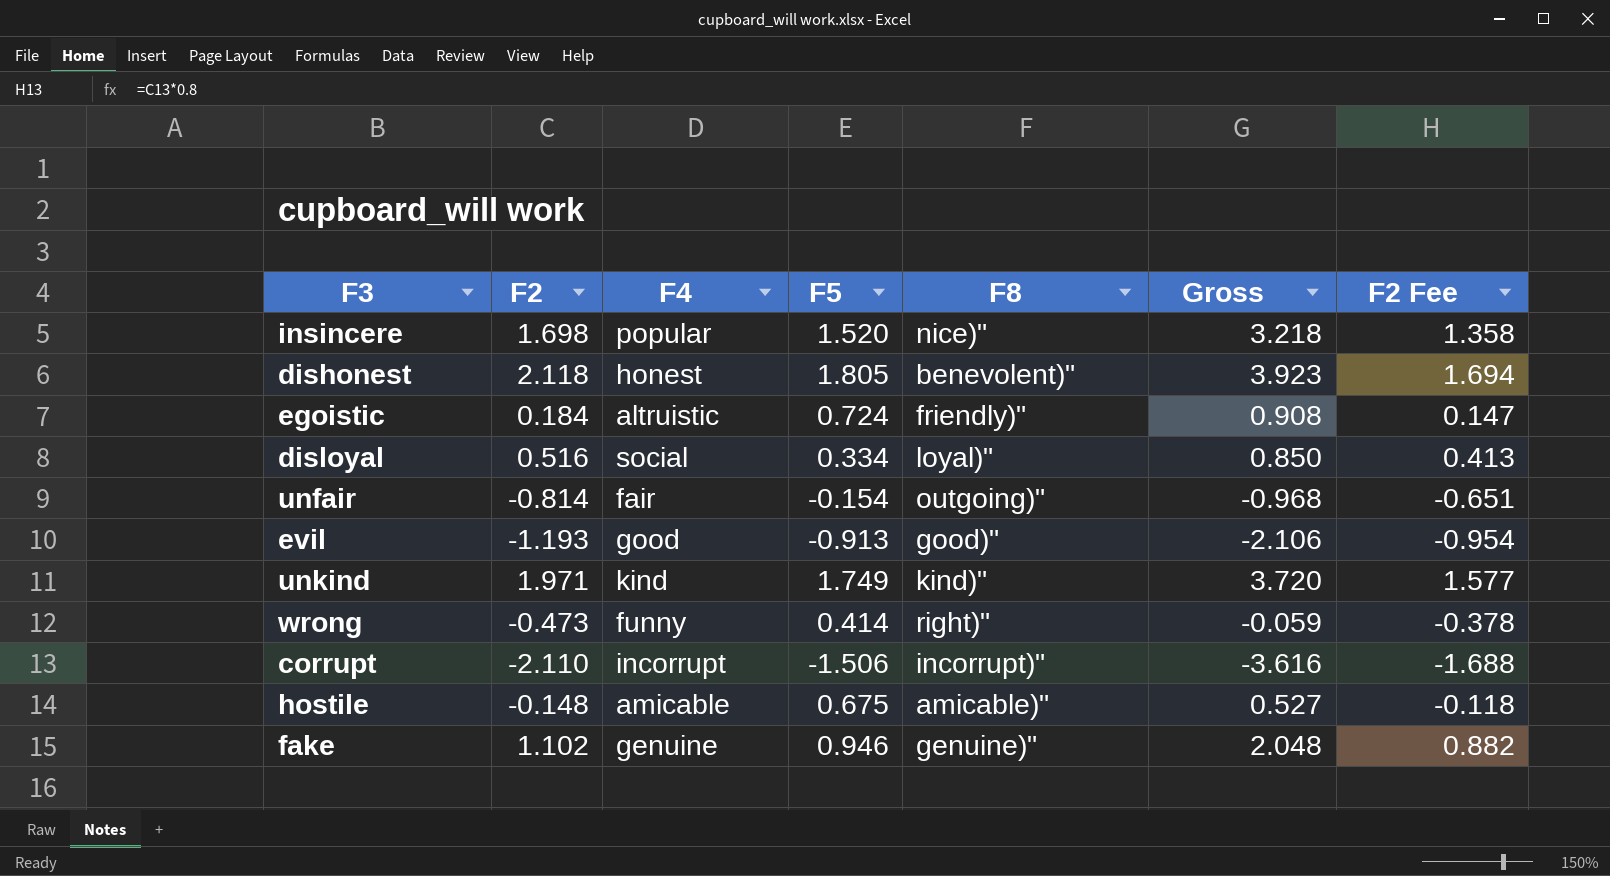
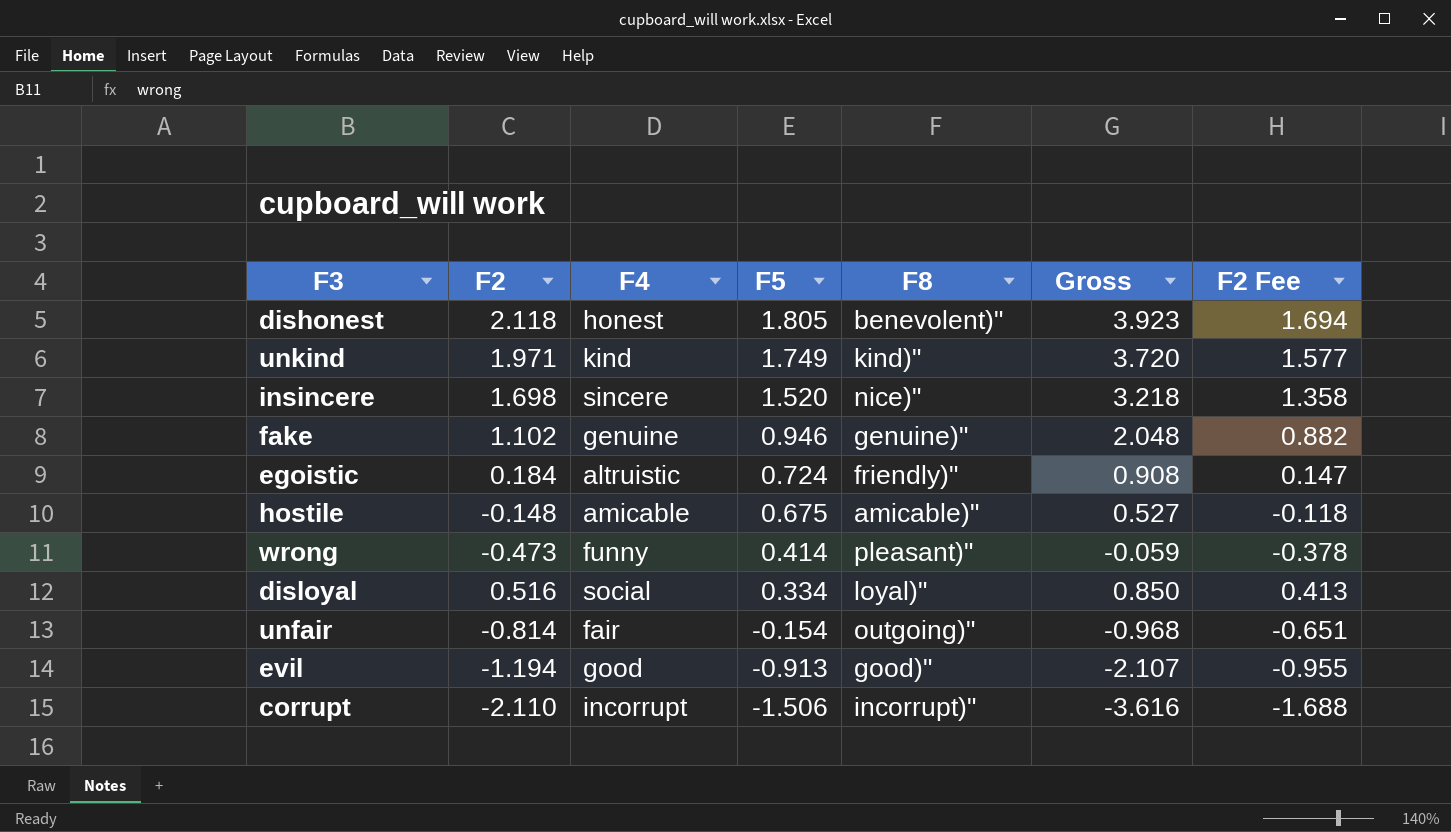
row order: none -> F5 descending
insincere | F4: popular -> sincere
wrong | F8: right)" -> pleasant)"
evil | F2: -1.193 -> -1.194
evil | Gross: -2.106 -> -2.107
evil | F2 Fee: -0.954 -> -0.955

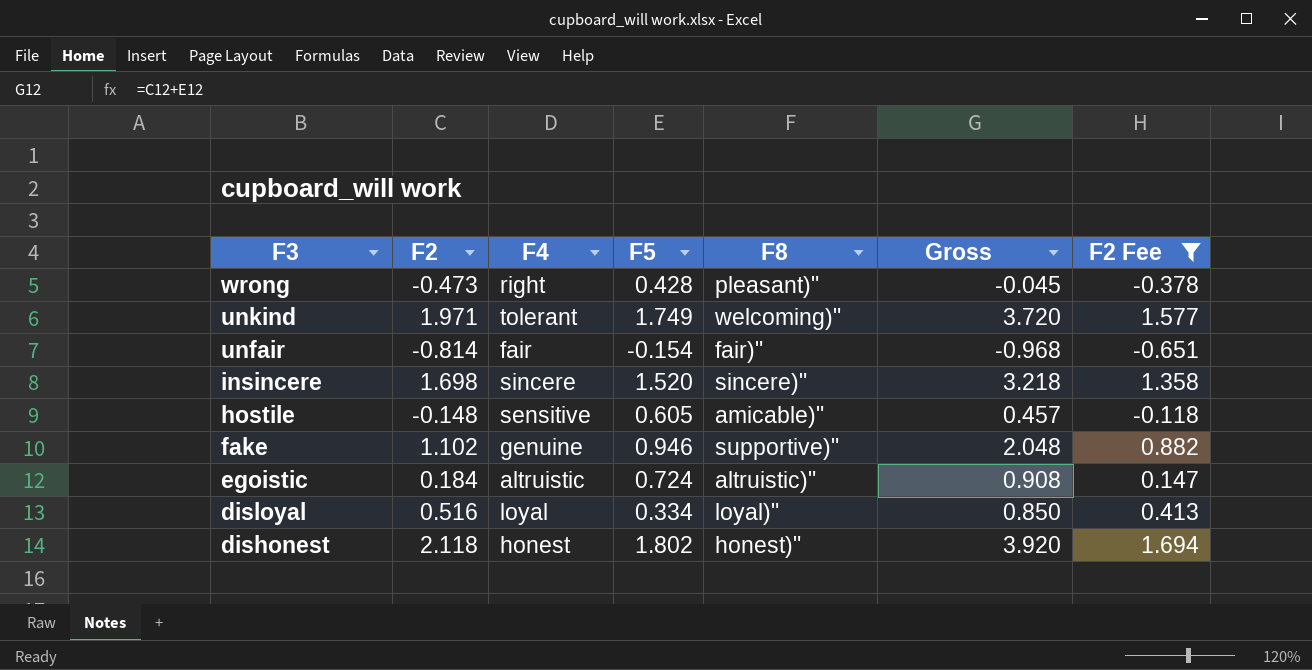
filter: none -> F2 Fee >= -0.651
row order: F5 descending -> F3 descending
wrong | F4: funny -> right
wrong | F5: 0.414 -> 0.428
wrong | Gross: -0.059 -> -0.045
unkind | F4: kind -> tolerant
unkind | F8: kind)" -> welcoming)"
unfair | F8: outgoing)" -> fair)"
insincere | F8: nice)" -> sincere)"
hostile | F4: amicable -> sensitive
hostile | F5: 0.675 -> 0.605
hostile | Gross: 0.527 -> 0.457
fake | F8: genuine)" -> supportive)"
egoistic | F8: friendly)" -> altruistic)"
disloyal | F4: social -> loyal
dishonest | F5: 1.805 -> 1.802
dishonest | F8: benevolent)" -> honest)"
dishonest | Gross: 3.923 -> 3.920

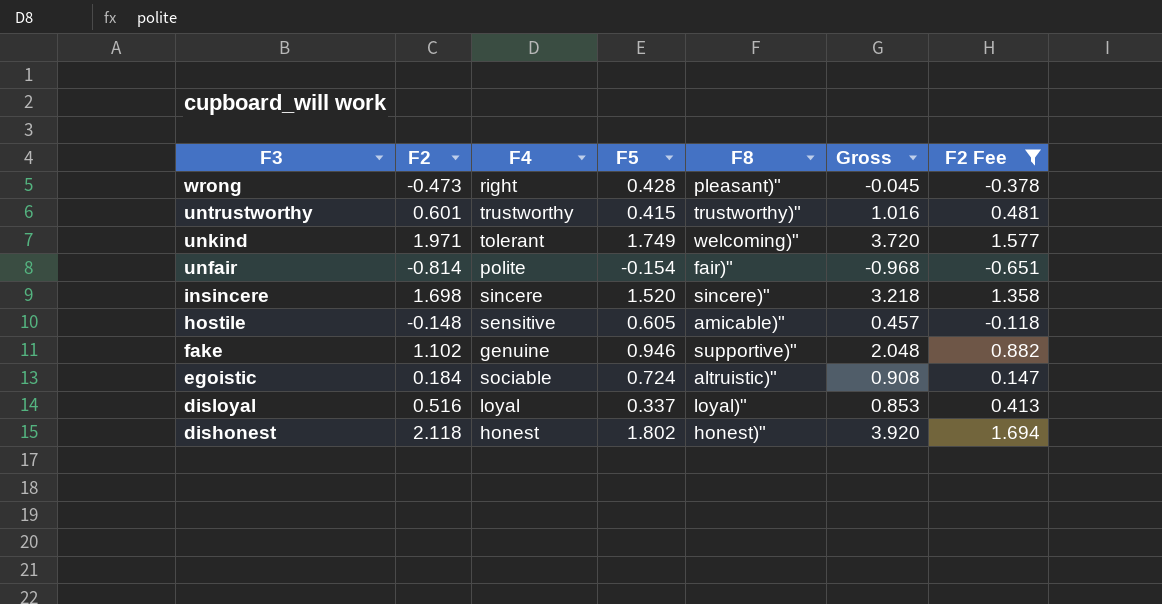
row untrustworthy: none -> 0.601 | trustworthy | 0.415 | trustworthy)" | 1.016 | 0.481
unfair | F4: fair -> polite
egoistic | F4: altruistic -> sociable
disloyal | F5: 0.334 -> 0.337
disloyal | Gross: 0.850 -> 0.853

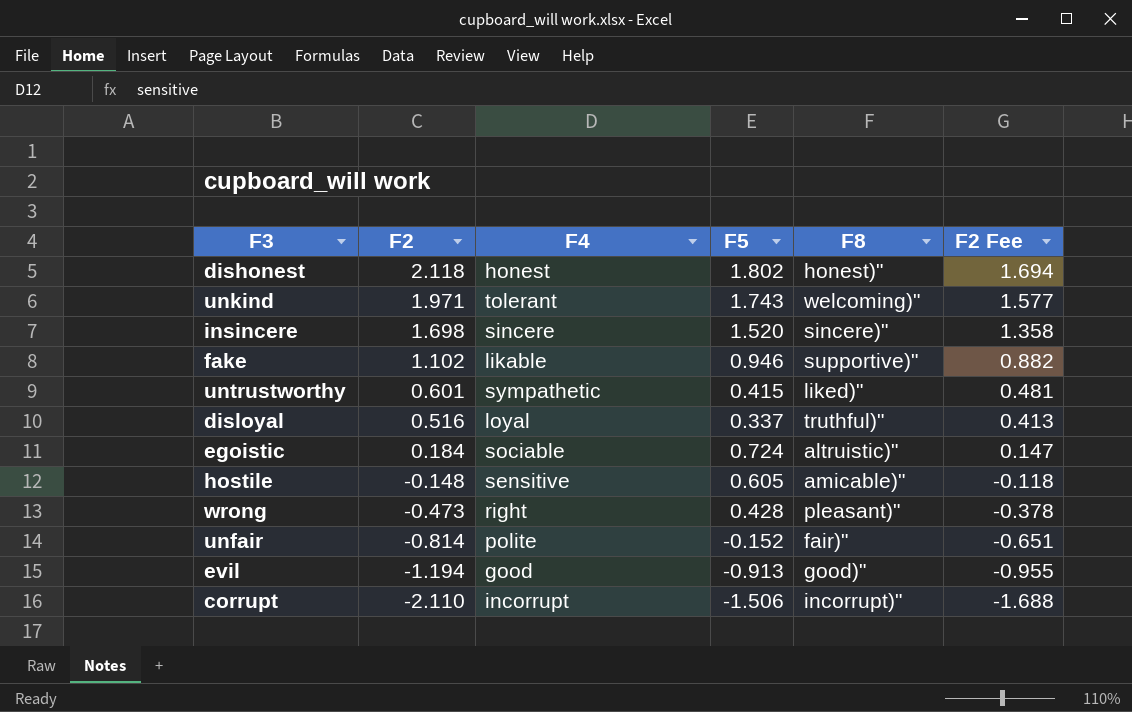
filter: F2 Fee >= -0.651 -> none
row order: F3 descending -> F2 descending
column Gross | formula: [F2] + [F5] -> none
unkind | F5: 1.749 -> 1.743
fake | F4: genuine -> likable
untrustworthy | F4: trustworthy -> sympathetic
untrustworthy | F8: trustworthy)" -> liked)"
disloyal | F8: loyal)" -> truthful)"
unfair | F5: -0.154 -> -0.152

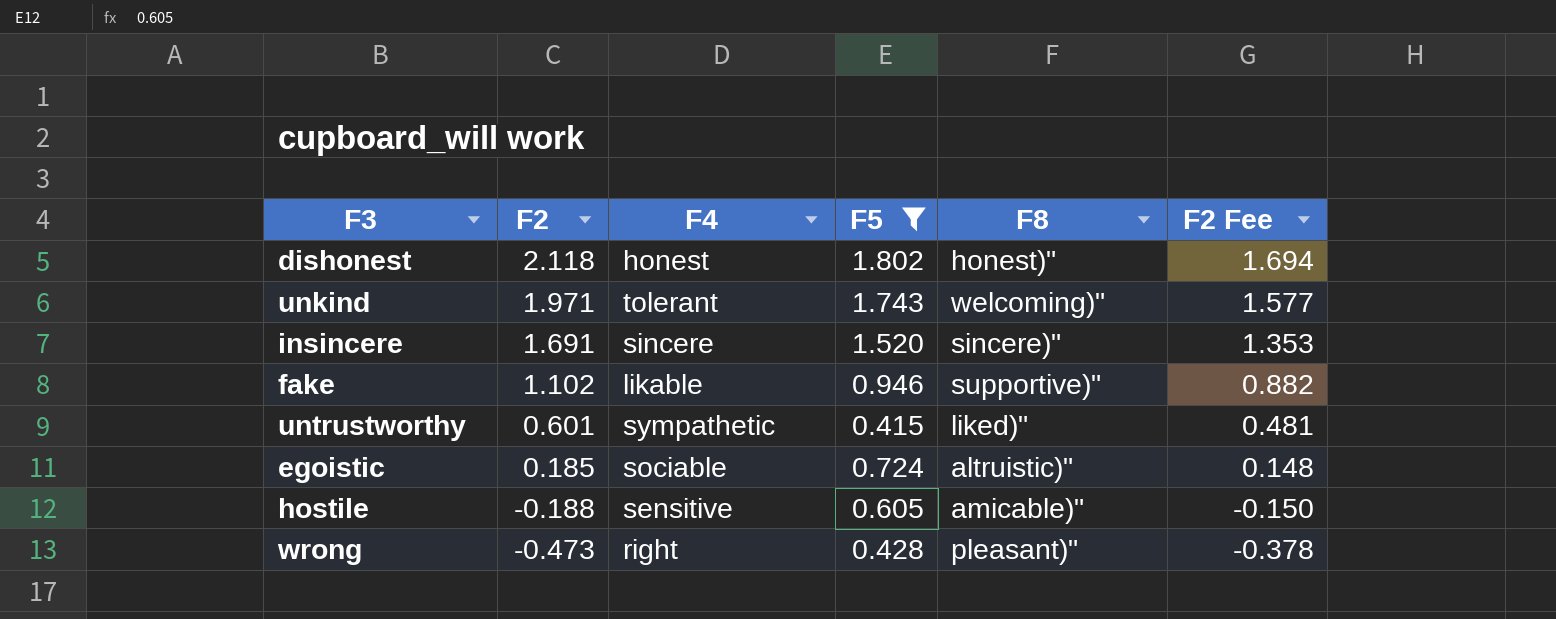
filter: none -> F5 >= 0.415
insincere | F2: 1.698 -> 1.691
insincere | F2 Fee: 1.358 -> 1.353
egoistic | F2: 0.184 -> 0.185
egoistic | F2 Fee: 0.147 -> 0.148
hostile | F2: -0.148 -> -0.188
hostile | F2 Fee: -0.118 -> -0.150

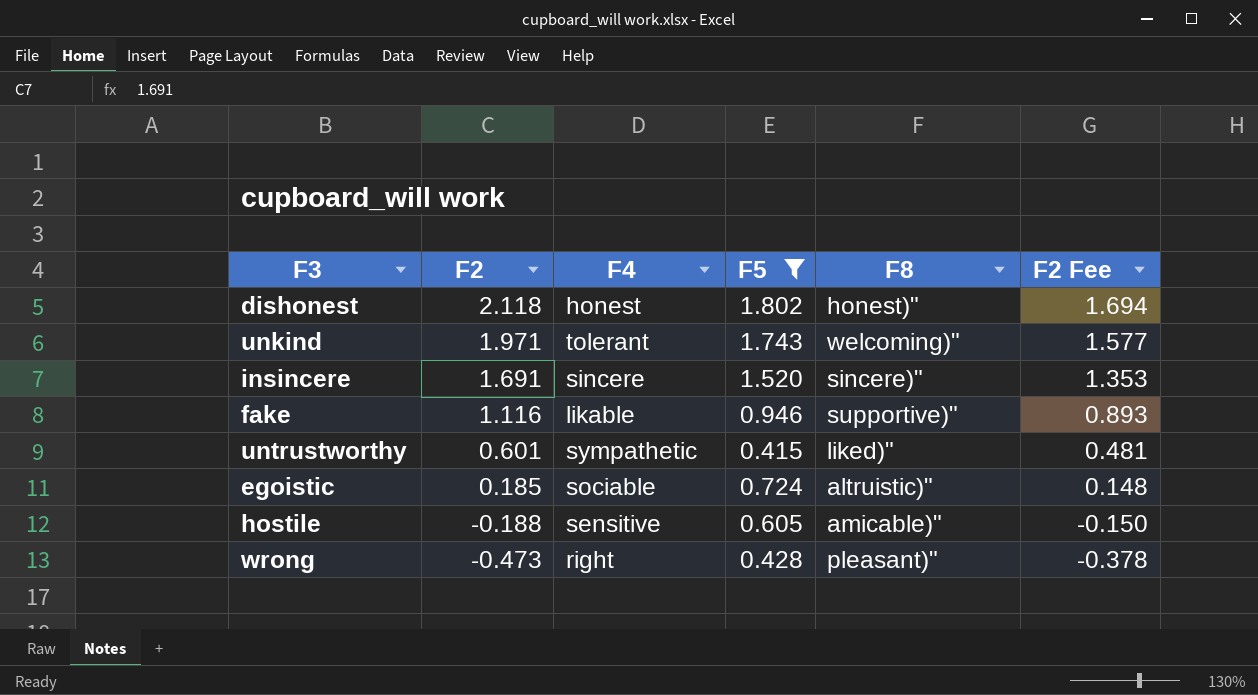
fake | F2: 1.102 -> 1.116
fake | F2 Fee: 0.882 -> 0.893

